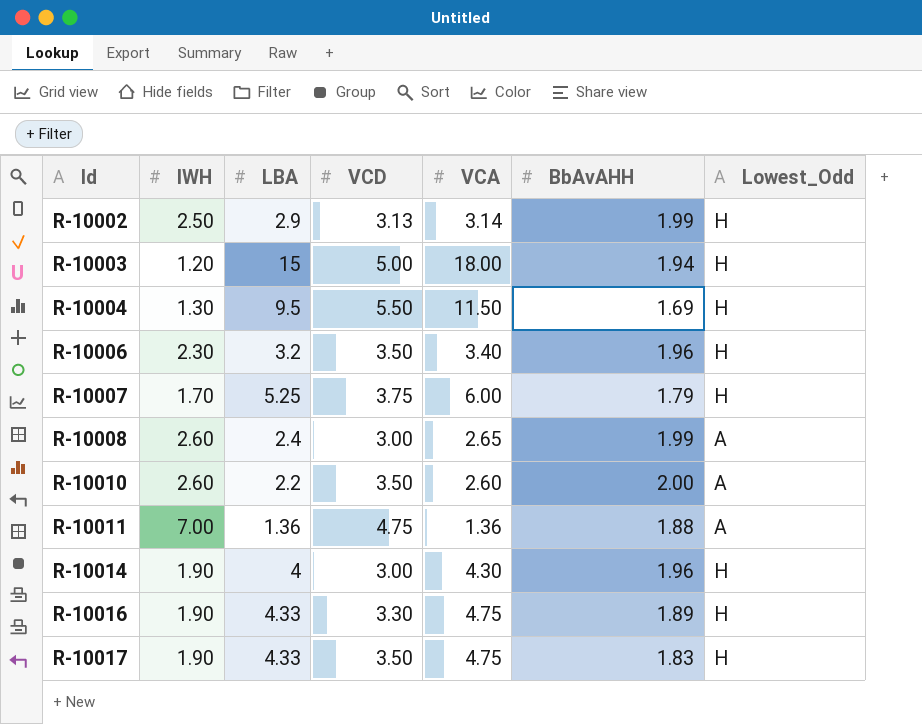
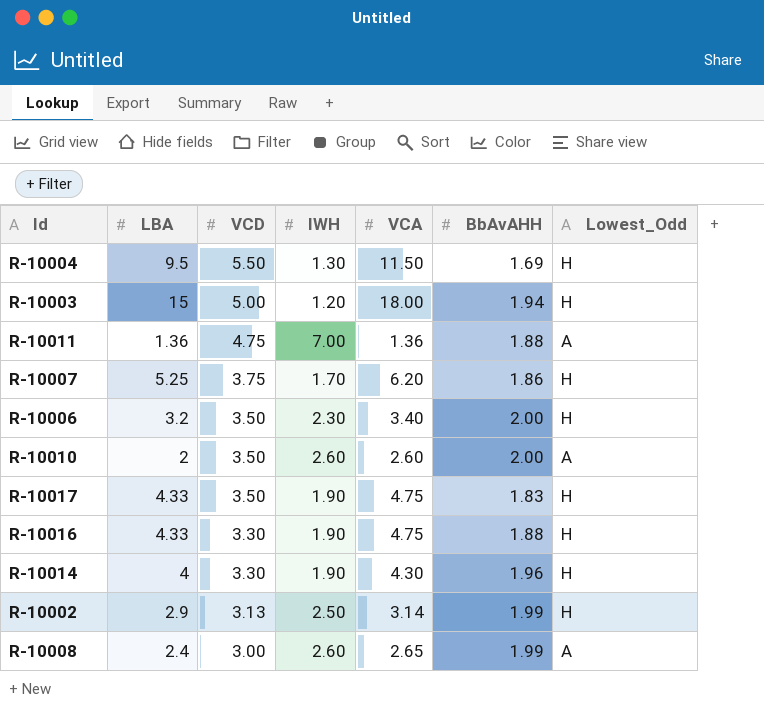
row order: Id ascending -> VCD descending
column IWH | position: 2 -> 4
R-10007 | VCA: 6.00 -> 6.20
R-10007 | BbAvAHH: 1.79 -> 1.86
R-10006 | BbAvAHH: 1.96 -> 2.00
R-10010 | LBA: 2.2 -> 2
R-10016 | BbAvAHH: 1.89 -> 1.88
R-10014 | VCD: 3.00 -> 3.30

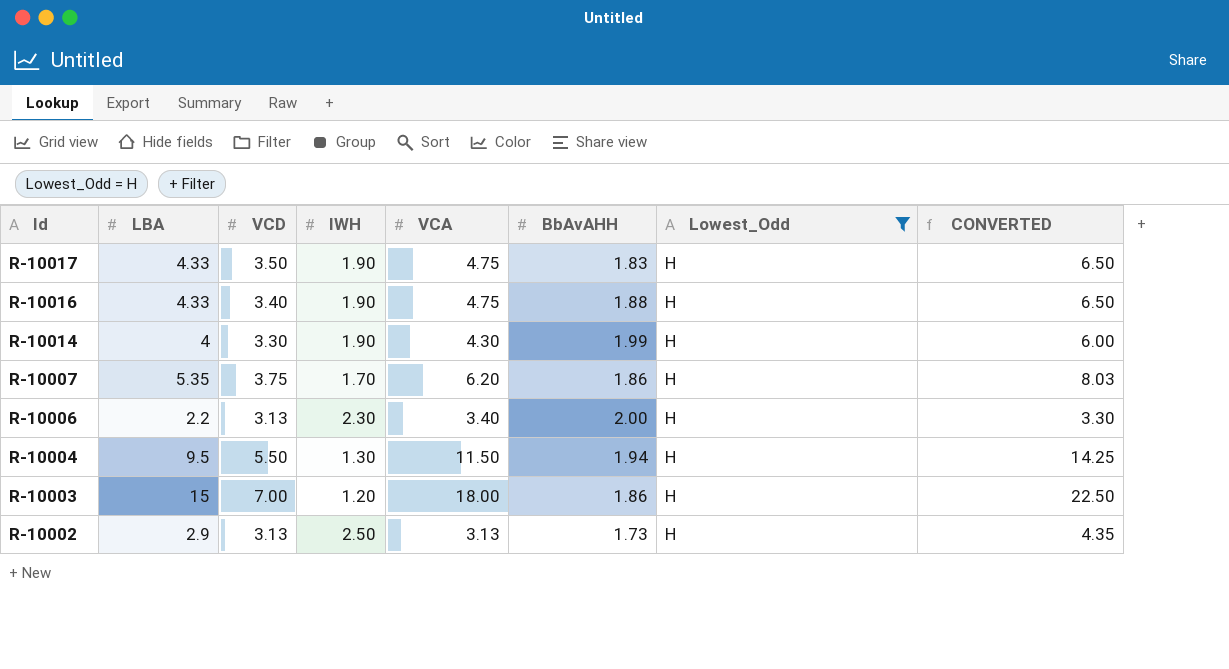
filter: none -> Lowest_Odd = H
row order: VCD descending -> Id descending
column CONVERTED | formula: none -> [LBA] * 1.5
R-10016 | VCD: 3.30 -> 3.40
R-10014 | BbAvAHH: 1.96 -> 1.99
R-10007 | LBA: 5.25 -> 5.35
R-10006 | LBA: 3.2 -> 2.2
R-10006 | VCD: 3.50 -> 3.13
R-10004 | BbAvAHH: 1.69 -> 1.94
R-10003 | VCD: 5.00 -> 7.00
R-10003 | BbAvAHH: 1.94 -> 1.86
R-10002 | VCA: 3.14 -> 3.13
R-10002 | BbAvAHH: 1.99 -> 1.73

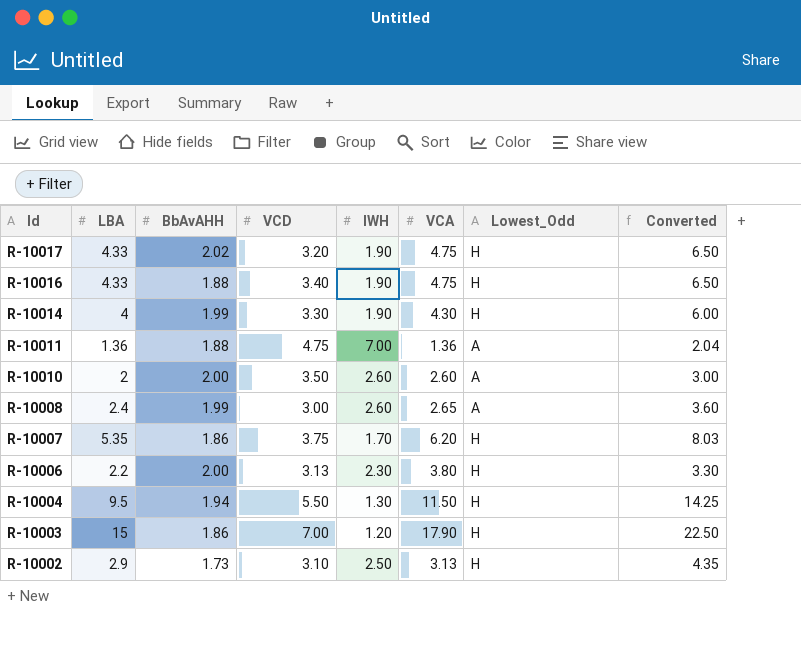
filter: Lowest_Odd = H -> none
column BbAvAHH | position: 6 -> 3
column name: CONVERTED -> Converted
R-10017 | BbAvAHH: 1.83 -> 2.02
R-10017 | VCD: 3.50 -> 3.20
R-10006 | VCA: 3.40 -> 3.80
R-10003 | VCA: 18.00 -> 17.90
R-10002 | VCD: 3.13 -> 3.10

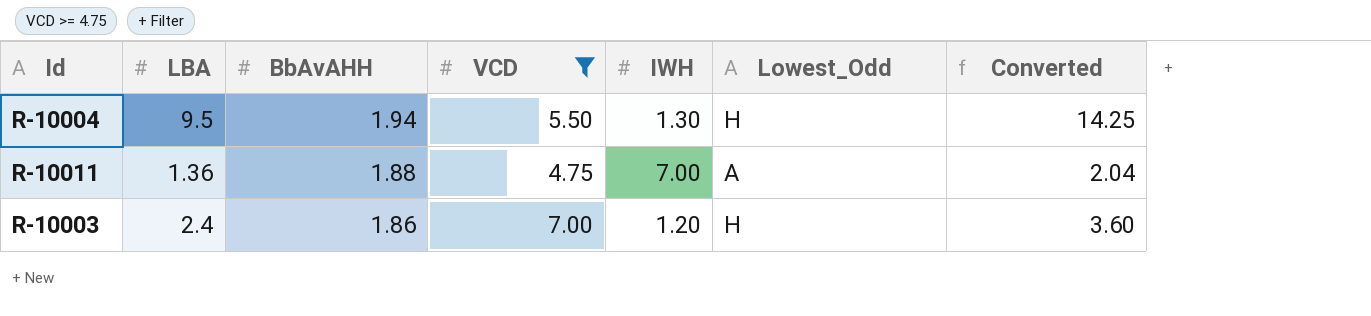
filter: none -> VCD >= 4.75
row order: Id descending -> BbAvAHH descending
column VCA | position: 6 -> none
R-10003 | LBA: 15 -> 2.4
R-10003 | Converted: 22.50 -> 3.60

